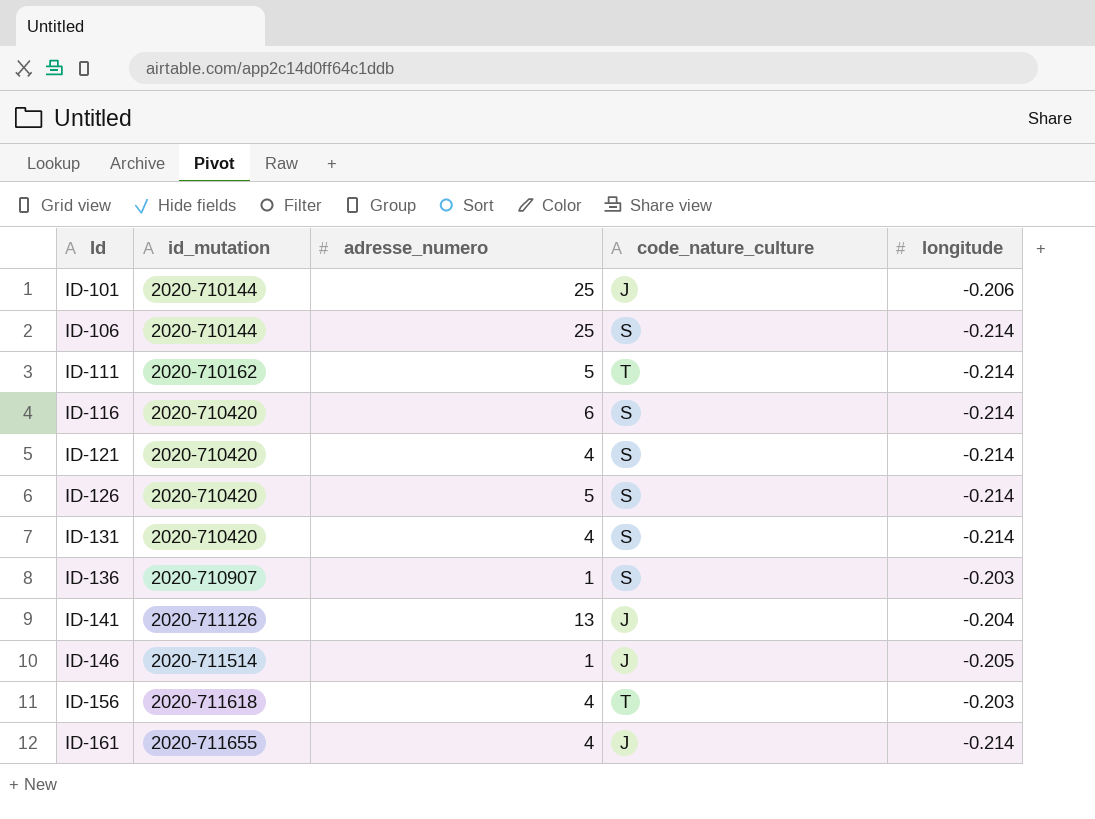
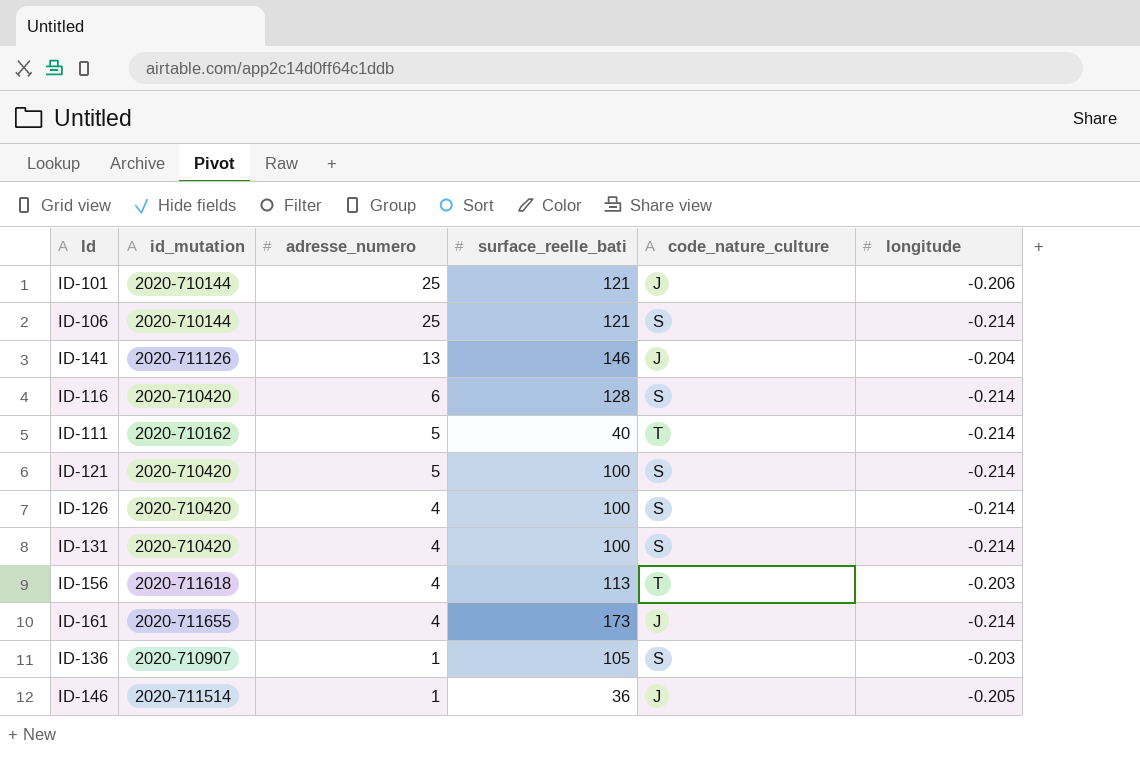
row order: Id ascending -> adresse_numero descending
column surface_reelle_bati | position: none -> 4
ID-121 | adresse_numero: 4 -> 5
ID-126 | adresse_numero: 5 -> 4

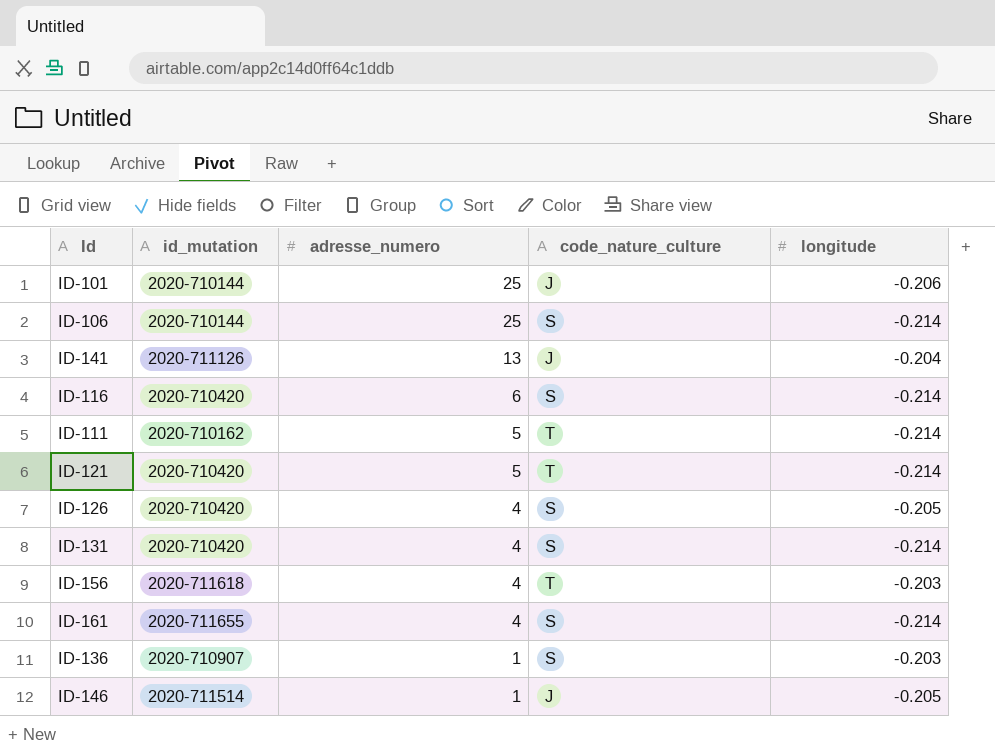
column surface_reelle_bati | position: 4 -> none
ID-121 | code_nature_culture: S -> T
ID-126 | longitude: -0.214 -> -0.205
ID-161 | code_nature_culture: J -> S

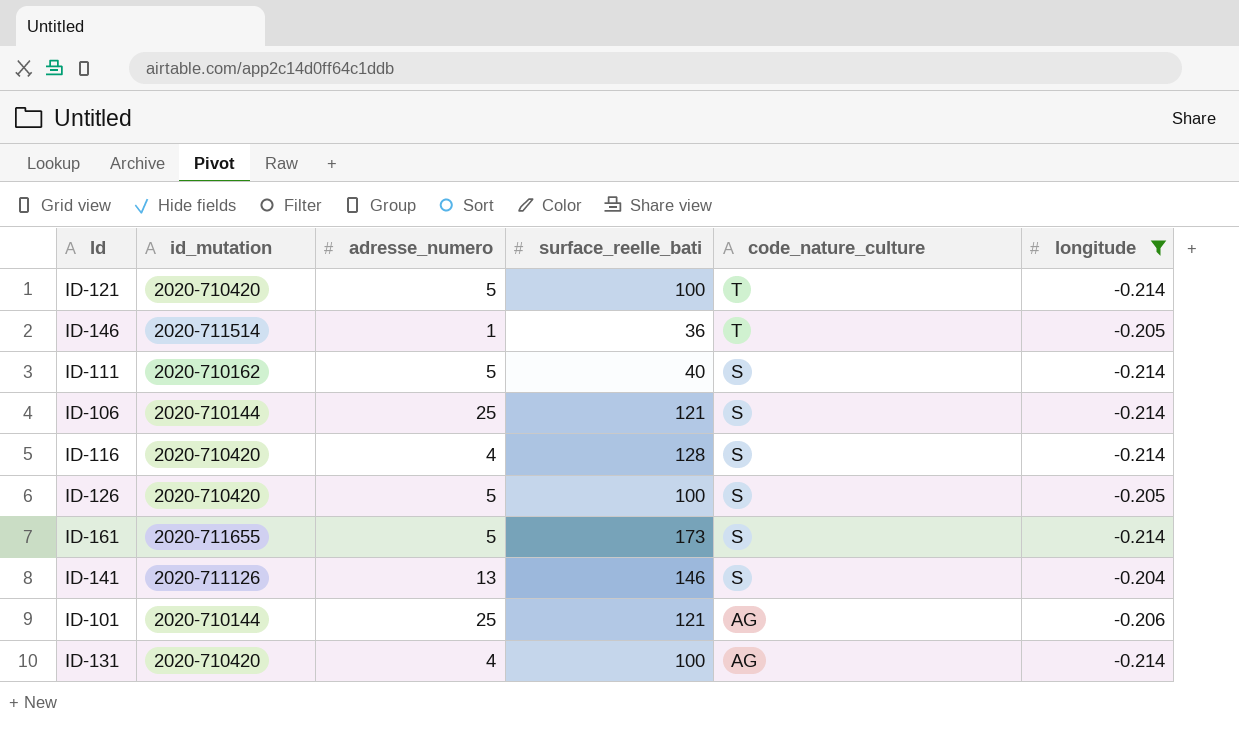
filter: none -> longitude != -0.203
row order: adresse_numero descending -> code_nature_culture descending
column surface_reelle_bati | position: none -> 4
ID-146 | code_nature_culture: J -> T
ID-111 | code_nature_culture: T -> S
ID-116 | adresse_numero: 6 -> 4
ID-126 | adresse_numero: 4 -> 5
ID-161 | adresse_numero: 4 -> 5
ID-141 | code_nature_culture: J -> S
ID-101 | code_nature_culture: J -> AG
ID-131 | code_nature_culture: S -> AG

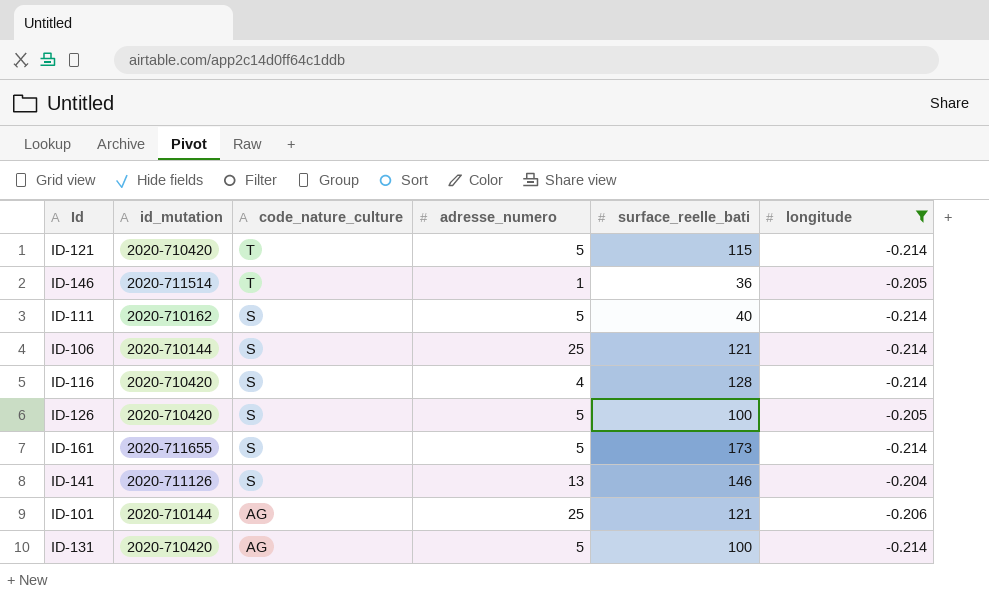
column code_nature_culture | position: 5 -> 3
ID-121 | surface_reelle_bati: 100 -> 115
ID-131 | adresse_numero: 4 -> 5

